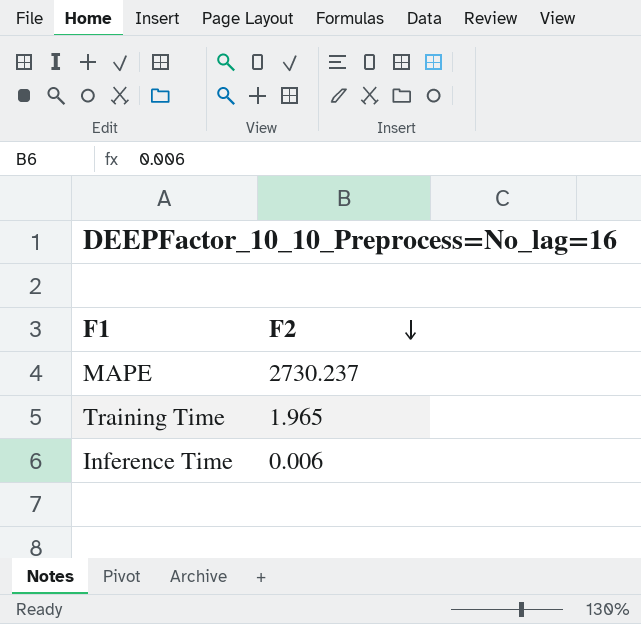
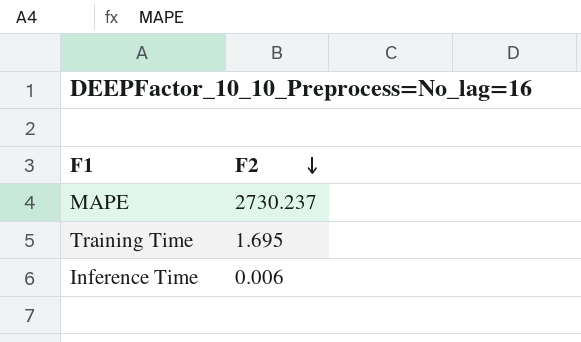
Training Time | F2: 1.965 -> 1.695

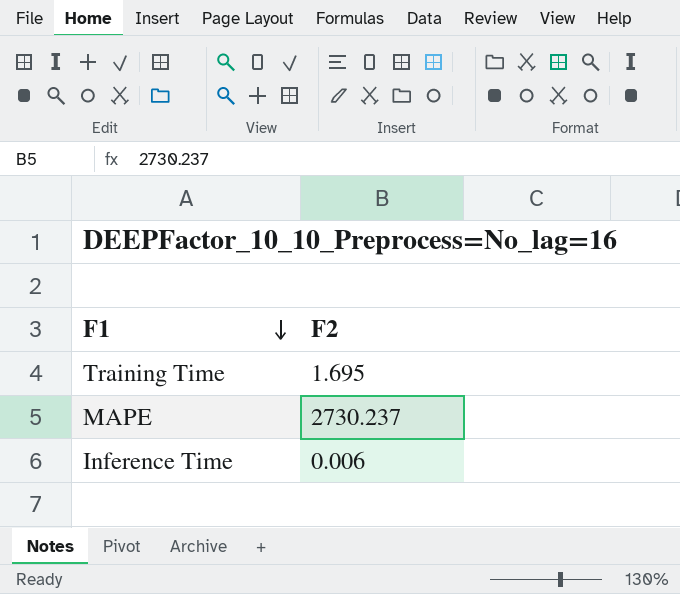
row order: F2 descending -> F1 descending

